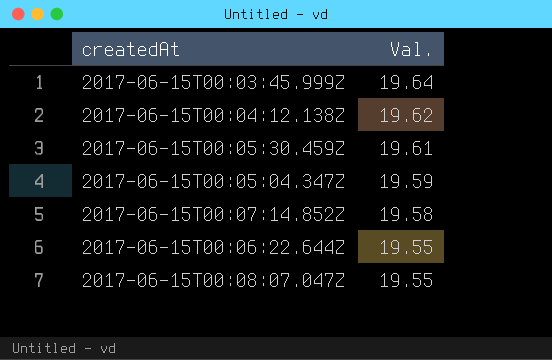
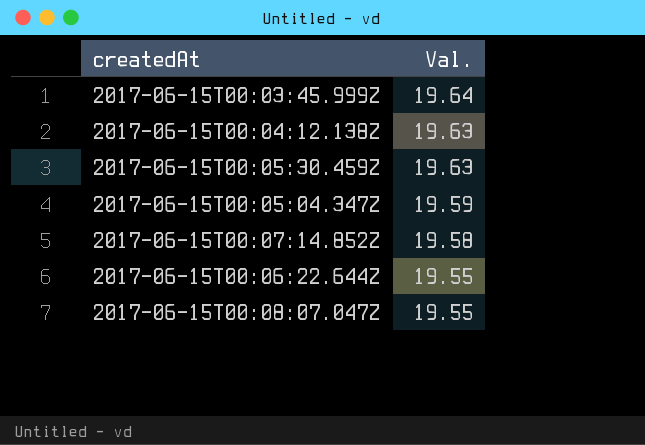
2017-06-15T00:04:12.138Z | Val.: 19.62 -> 19.63
2017-06-15T00:05:30.459Z | Val.: 19.61 -> 19.63

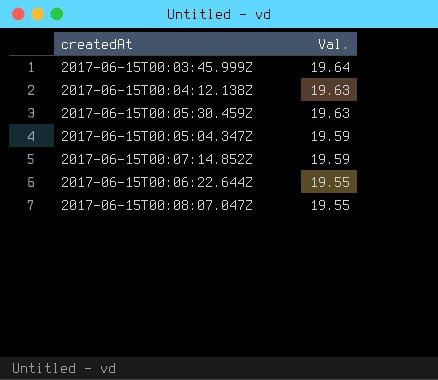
2017-06-15T00:07:14.852Z | Val.: 19.58 -> 19.59

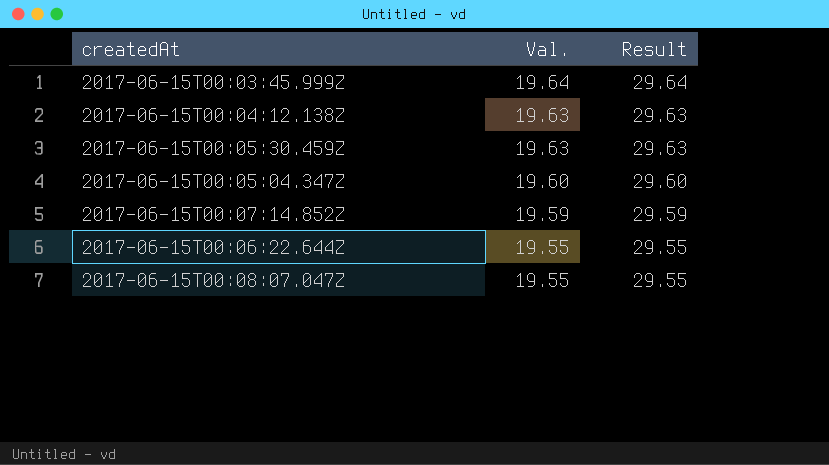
column Result | formula: none -> [Val.] + 10
2017-06-15T00:05:04.347Z | Val.: 19.59 -> 19.60

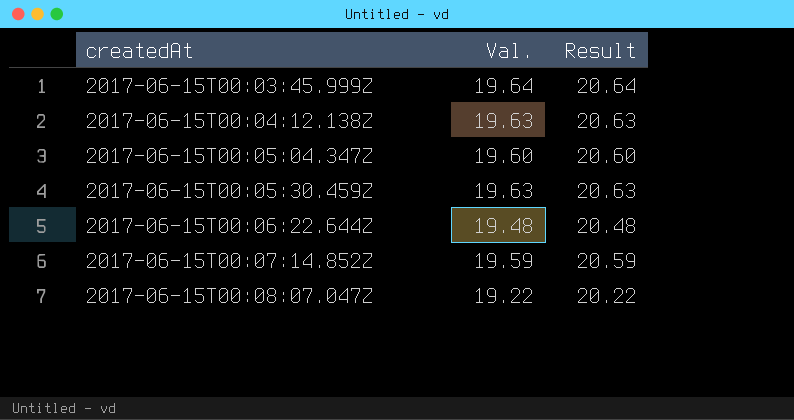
row order: Val. descending -> createdAt ascending
column Result | formula: [Val.] + 10 -> [Val.] + 1
2017-06-15T00:06:22.644Z | Val.: 19.55 -> 19.48
2017-06-15T00:08:07.047Z | Val.: 19.55 -> 19.22

